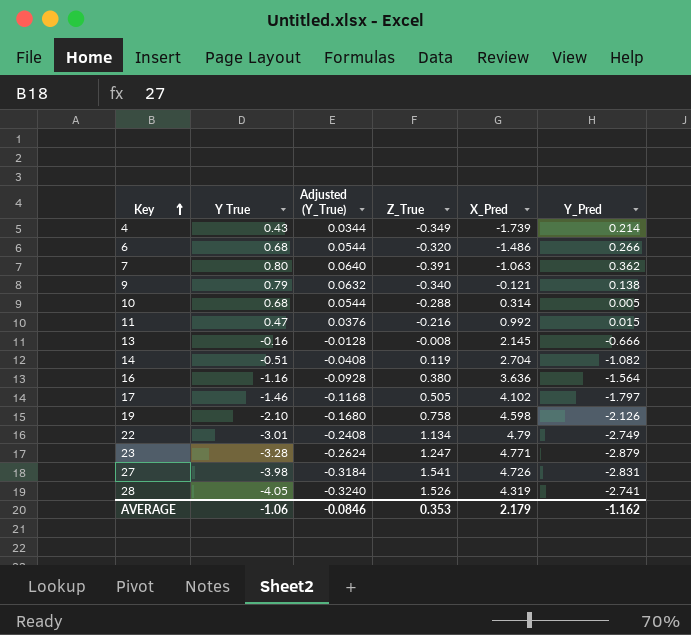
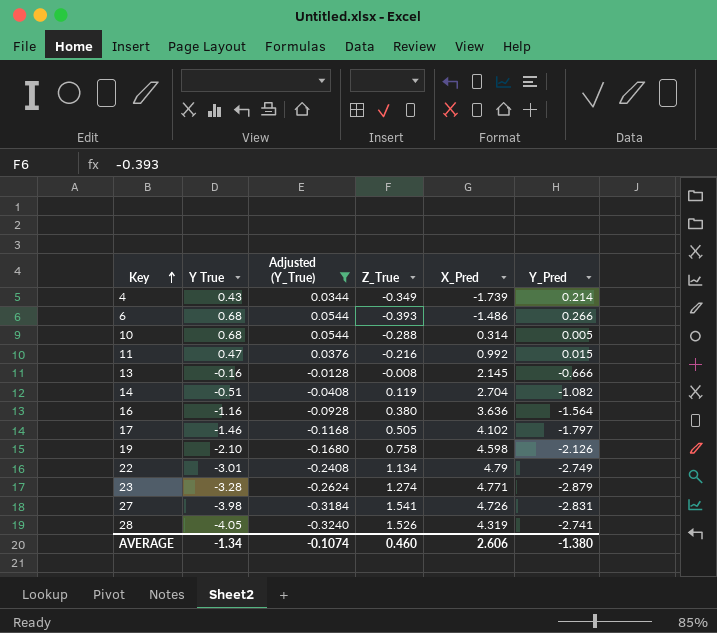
filter: none -> Adjusted (Y_True) <= 0.0544
6 | Z_True: -0.320 -> -0.393
23 | Z_True: 1.247 -> 1.274
AVERAGE | Y True: -1.06 -> -1.34
AVERAGE | Adjusted (Y_True): -0.0846 -> -0.1074
AVERAGE | Z_True: 0.353 -> 0.460
AVERAGE | X_Pred: 2.179 -> 2.606
AVERAGE | Y_Pred: -1.162 -> -1.380

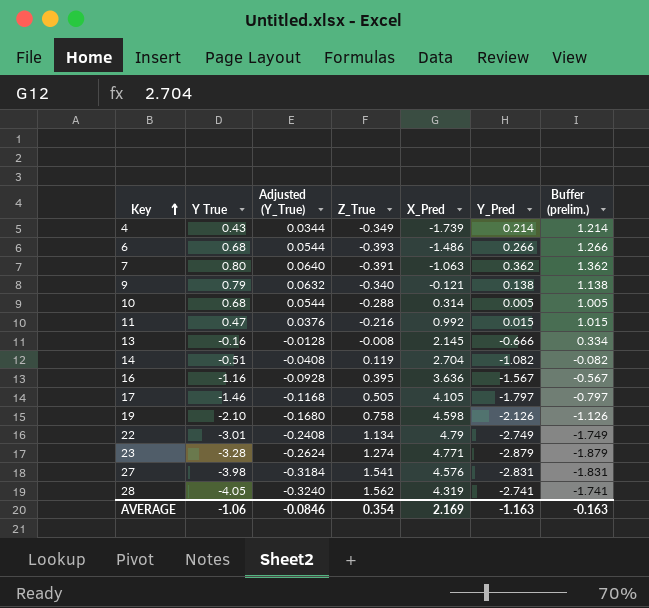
filter: Adjusted (Y_True) <= 0.0544 -> none
column Buffer (prelim.) | formula: none -> [Y_Pred] + 1
16 | Z_True: 0.380 -> 0.395
16 | Y_Pred: -1.564 -> -1.567
17 | X_Pred: 4.102 -> 4.105
27 | X_Pred: 4.726 -> 4.576
28 | Z_True: 1.526 -> 1.562
AVERAGE | Y True: -1.34 -> -1.06
AVERAGE | Adjusted (Y_True): -0.1074 -> -0.0846
AVERAGE | Z_True: 0.460 -> 0.354
AVERAGE | X_Pred: 2.606 -> 2.169
AVERAGE | Y_Pred: -1.380 -> -1.163

